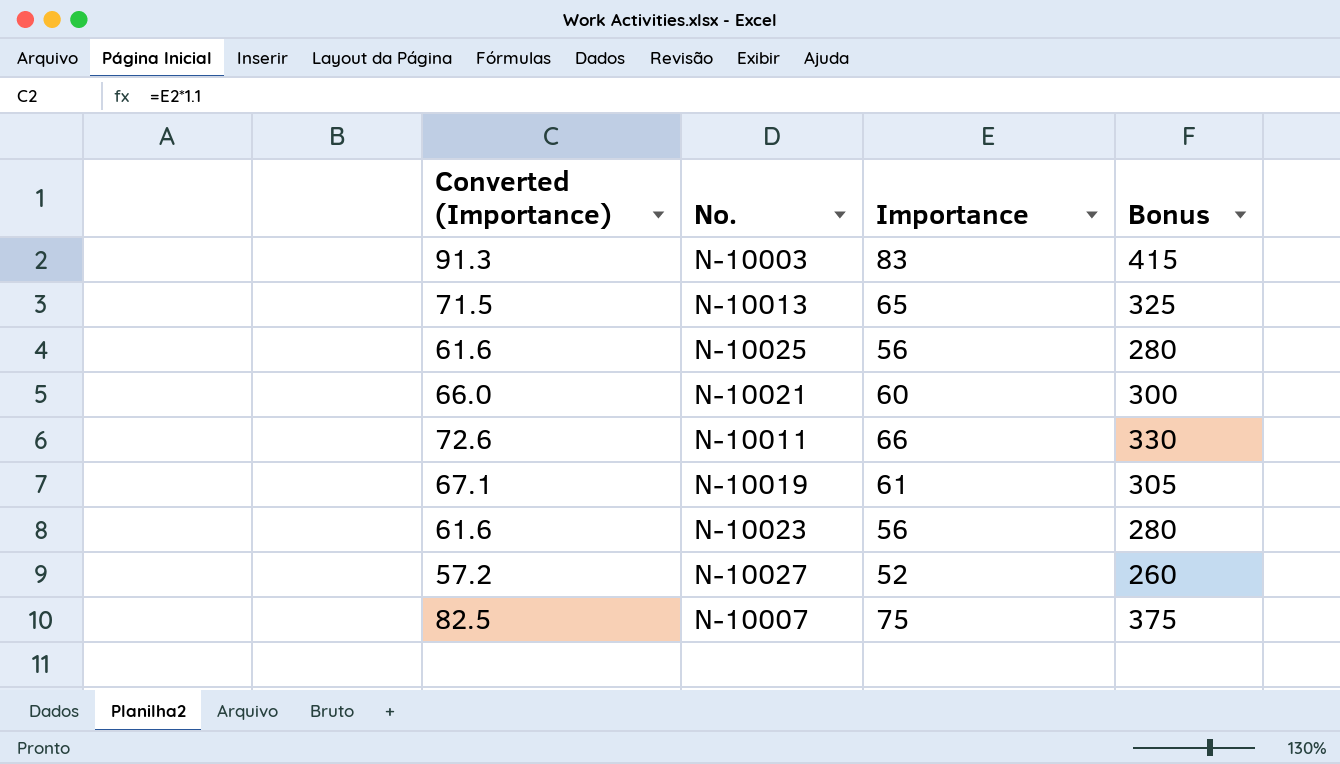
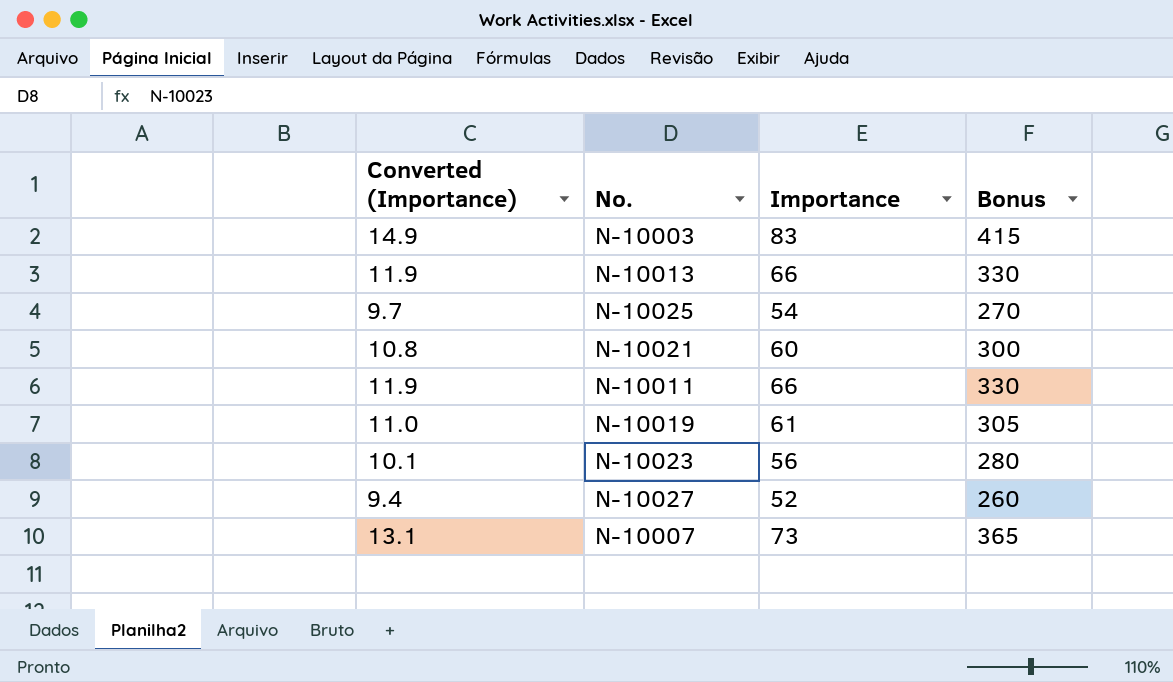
column Converted (Importance) | formula: [Importance] * 1.1 -> [Importance] * 0.18
N-10013 | Importance: 65 -> 66
N-10013 | Bonus: 325 -> 330
N-10025 | Importance: 56 -> 54
N-10025 | Bonus: 280 -> 270
N-10007 | Importance: 75 -> 73
N-10007 | Bonus: 375 -> 365

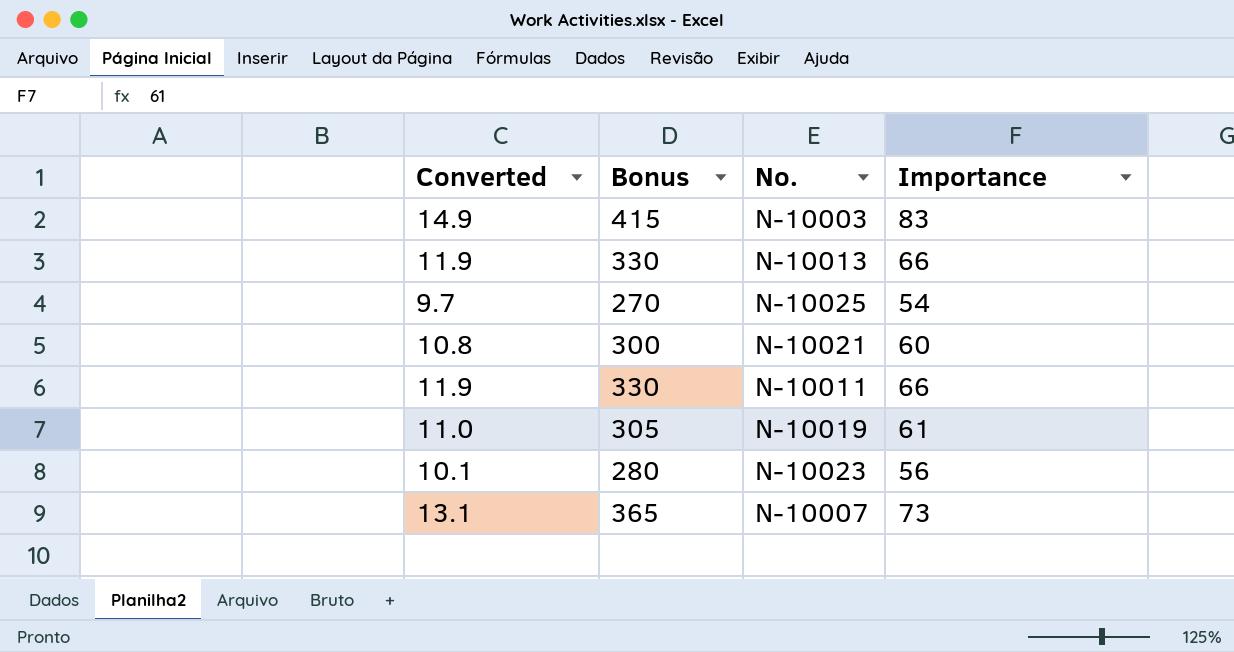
column name: Converted (Importance) -> Converted
column Bonus | position: 4 -> 2
row N-10027: 9.4 | 52 | 260 -> none

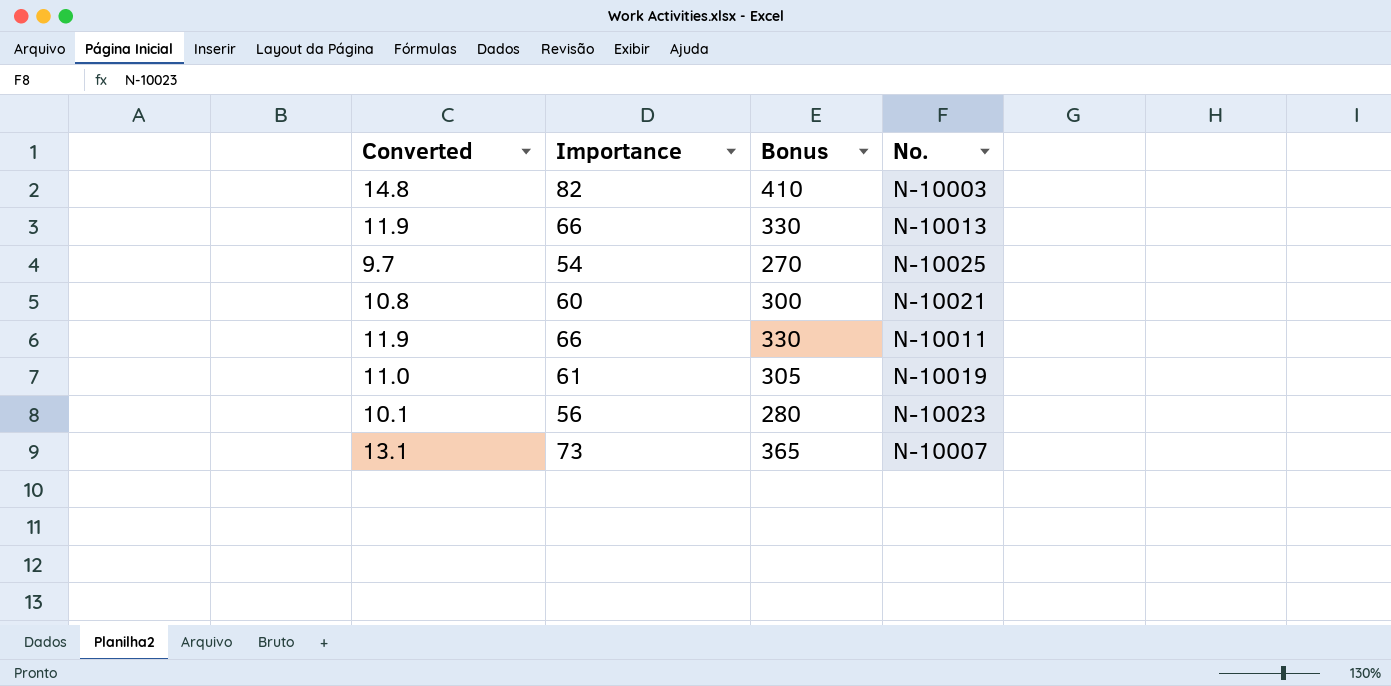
column Importance | position: 4 -> 2
N-10003 | Converted: 14.9 -> 14.8
N-10003 | Importance: 83 -> 82
N-10003 | Bonus: 415 -> 410

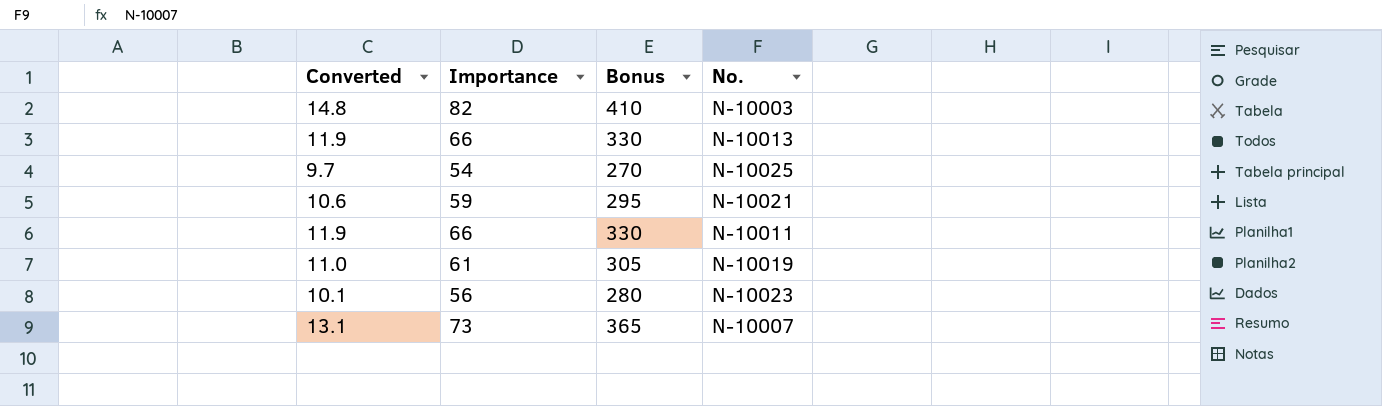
N-10021 | Converted: 10.8 -> 10.6
N-10021 | Importance: 60 -> 59
N-10021 | Bonus: 300 -> 295

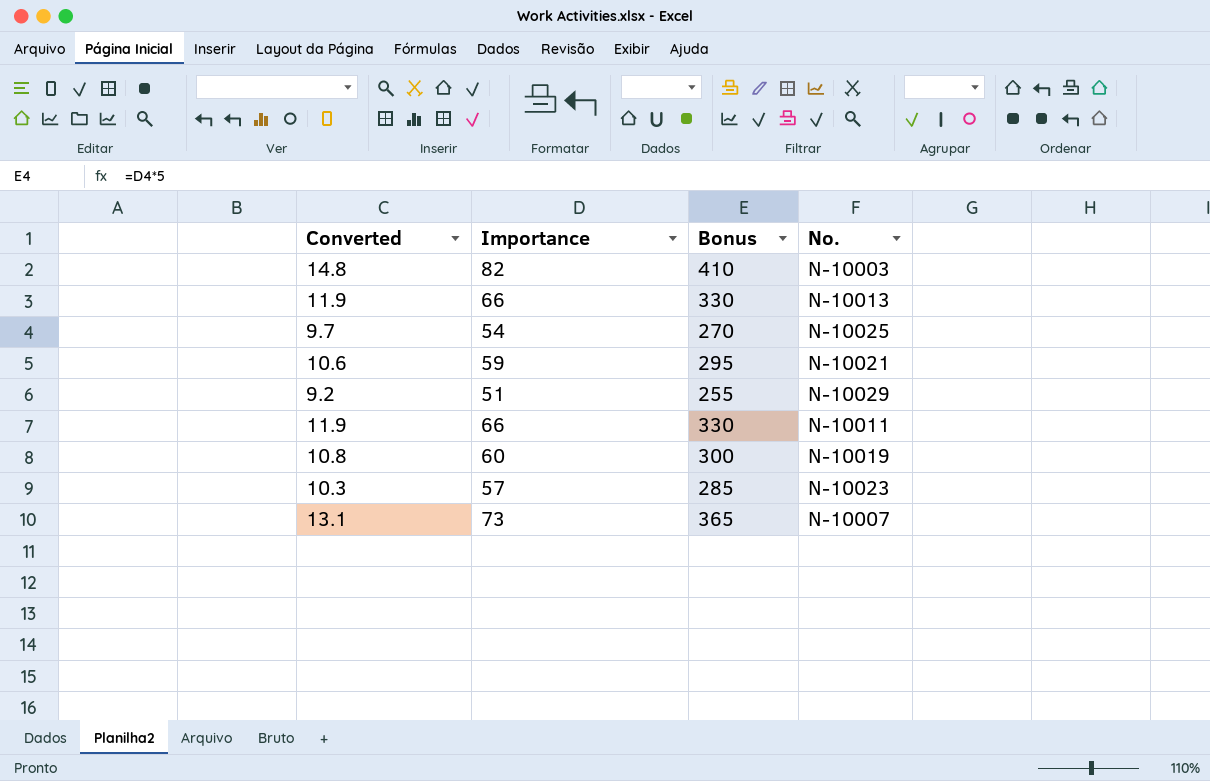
row N-10029: none -> 9.2 | 51 | 255
N-10019 | Converted: 11.0 -> 10.8
N-10019 | Importance: 61 -> 60
N-10019 | Bonus: 305 -> 300
N-10023 | Converted: 10.1 -> 10.3
N-10023 | Importance: 56 -> 57
N-10023 | Bonus: 280 -> 285

